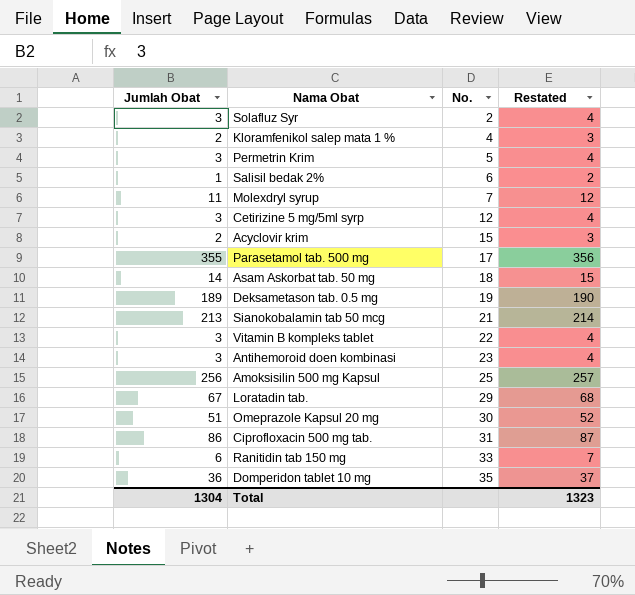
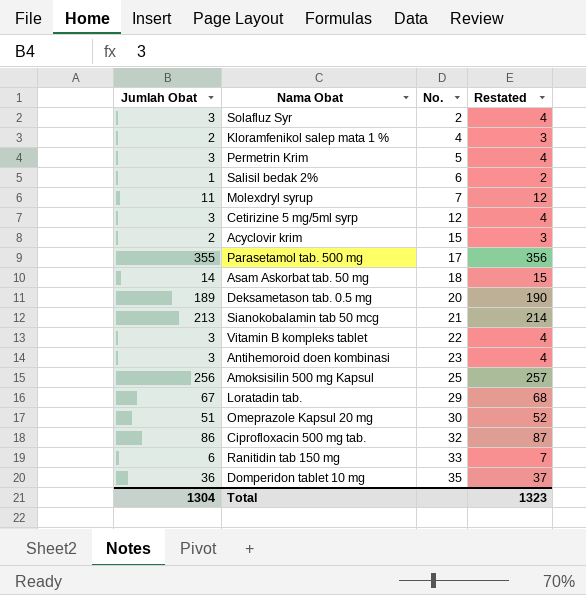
Deksametason tab. 0.5 mg | No.: 19 -> 20
Ciprofloxacin 500 mg tab. | No.: 31 -> 32

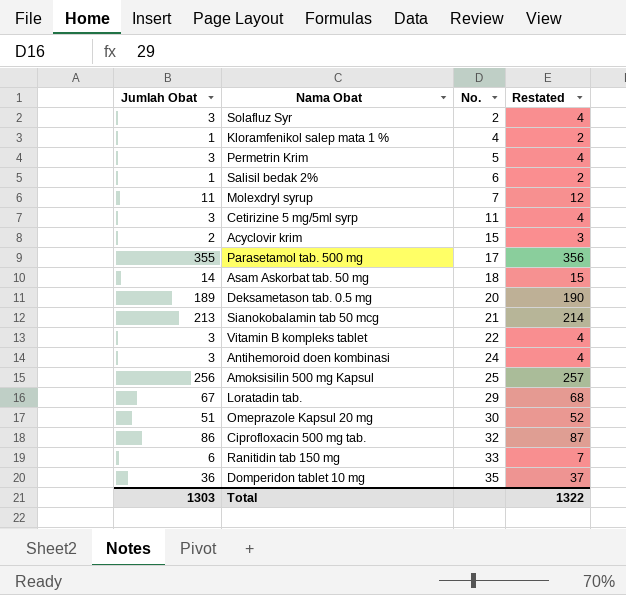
Kloramfenikol salep mata 1 % | Jumlah Obat: 2 -> 1
Kloramfenikol salep mata 1 % | Restated: 3 -> 2
Cetirizine 5 mg/5ml syrp | No.: 12 -> 11
Antihemoroid doen kombinasi | No.: 23 -> 24
Total | Jumlah Obat: 1304 -> 1303
Total | Restated: 1323 -> 1322

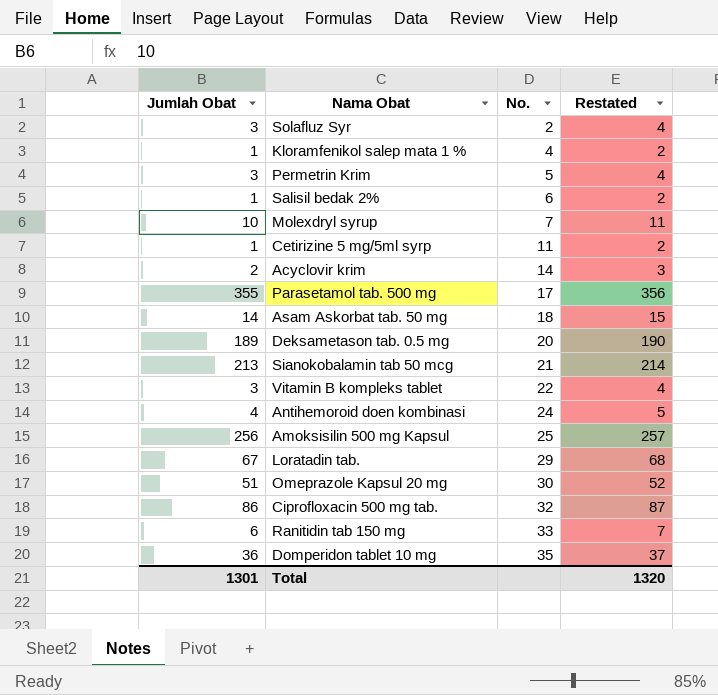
Molexdryl syrup | Jumlah Obat: 11 -> 10
Molexdryl syrup | Restated: 12 -> 11
Cetirizine 5 mg/5ml syrp | Jumlah Obat: 3 -> 1
Cetirizine 5 mg/5ml syrp | Restated: 4 -> 2
Acyclovir krim | No.: 15 -> 14
Antihemoroid doen kombinasi | Jumlah Obat: 3 -> 4
Antihemoroid doen kombinasi | Restated: 4 -> 5
Total | Jumlah Obat: 1303 -> 1301
Total | Restated: 1322 -> 1320

